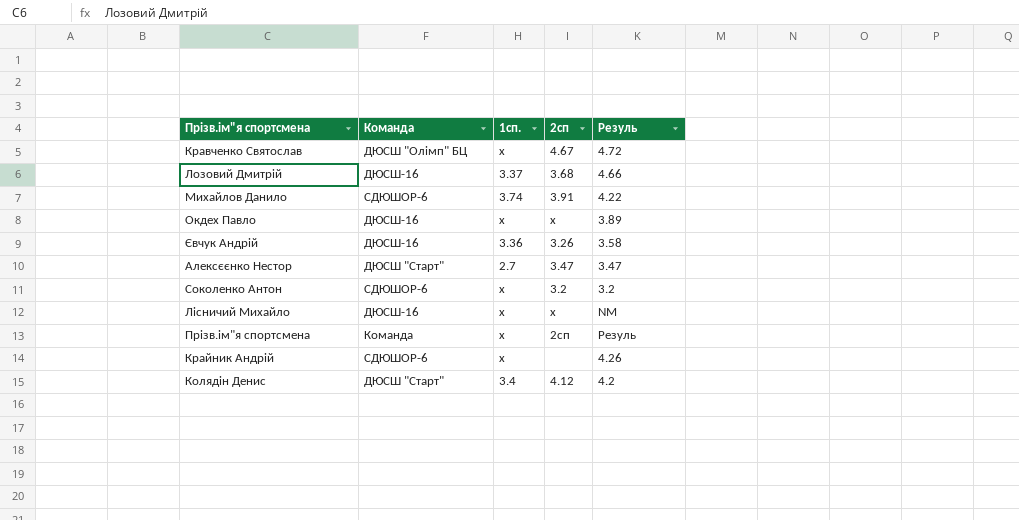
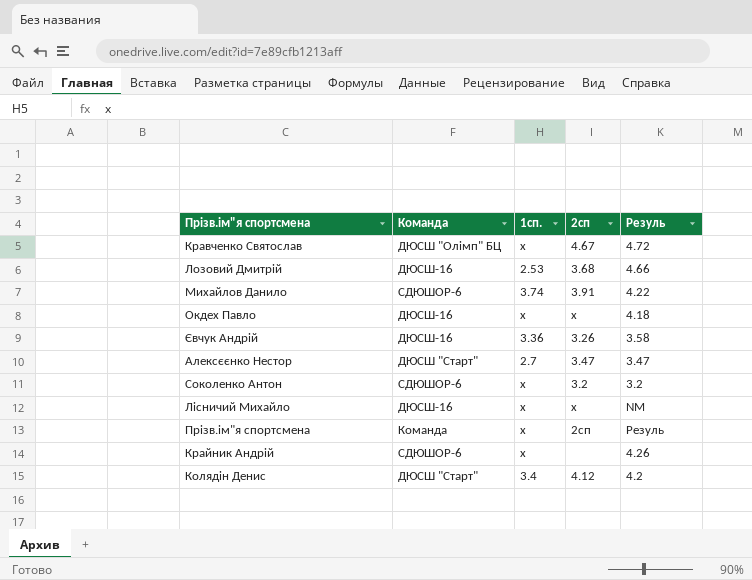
Лозовий Дмитрій | 1сп.: 3.37 -> 2.53
Окдех Павло | Резуль: 3.89 -> 4.18

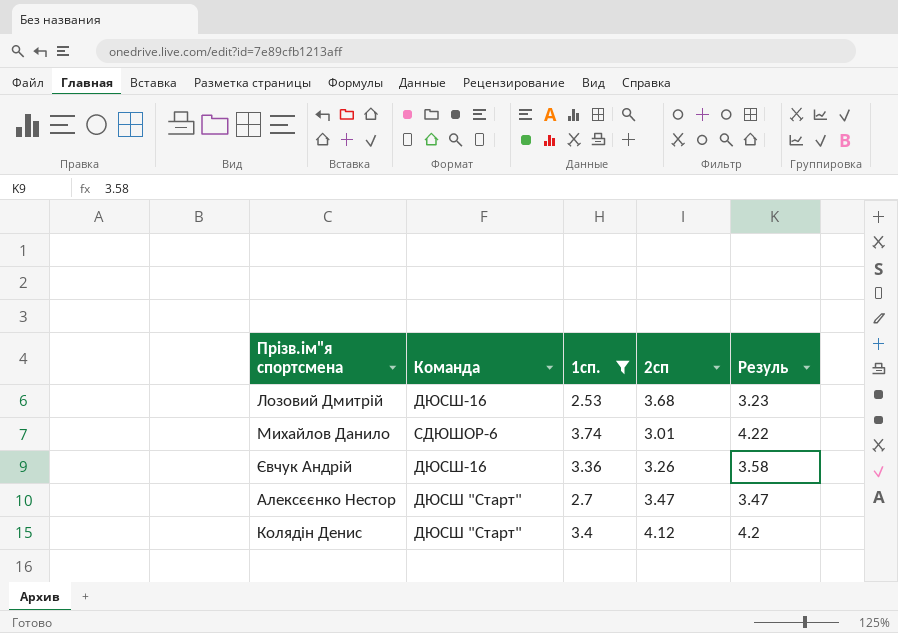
filter: none -> 1сп. != х
Лозовий Дмитрій | Резуль: 4.66 -> 3.23
Михайлов Данило | 2сп: 3.91 -> 3.01

